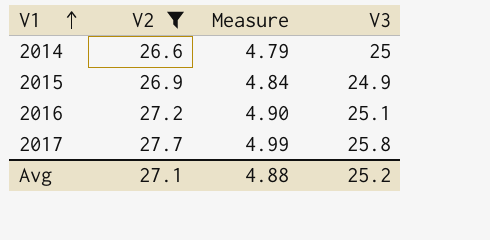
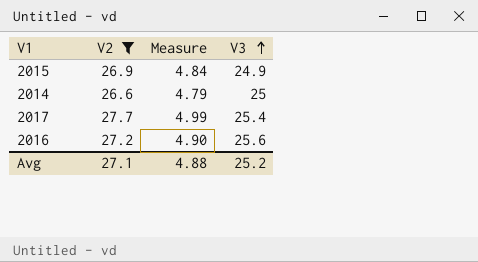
row order: V1 ascending -> V3 ascending
2017 | V3: 25.8 -> 25.4
2016 | V3: 25.1 -> 25.6

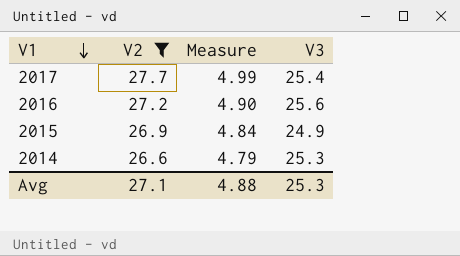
row order: V3 ascending -> V1 descending
2014 | V3: 25 -> 25.3
Avg | V3: 25.2 -> 25.3

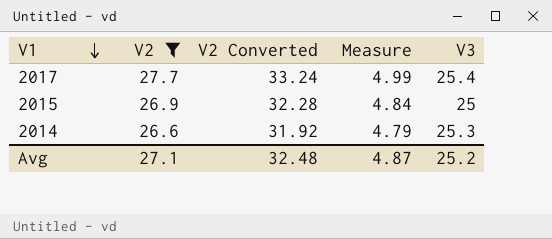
column V2 Converted | formula: none -> [V2] * 1.2
row 2016: 27.2 | 4.90 | 25.6 -> none
2015 | V3: 24.9 -> 25
Avg | Measure: 4.88 -> 4.87
Avg | V3: 25.3 -> 25.2

